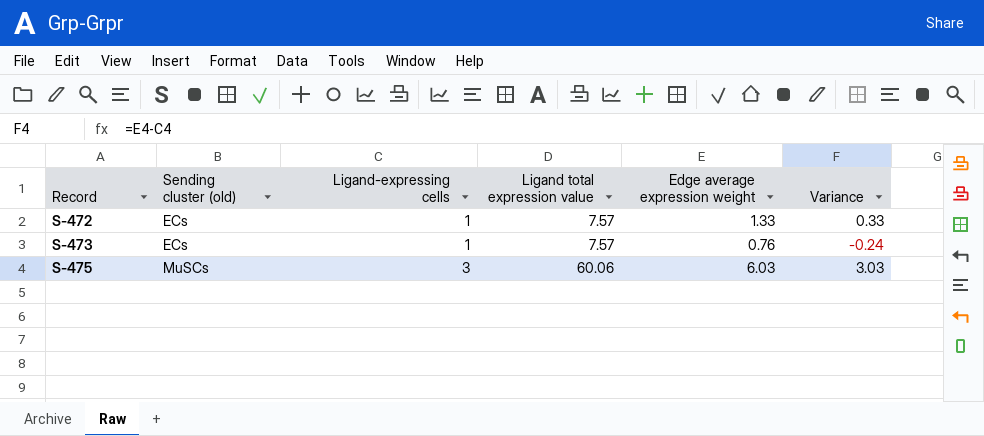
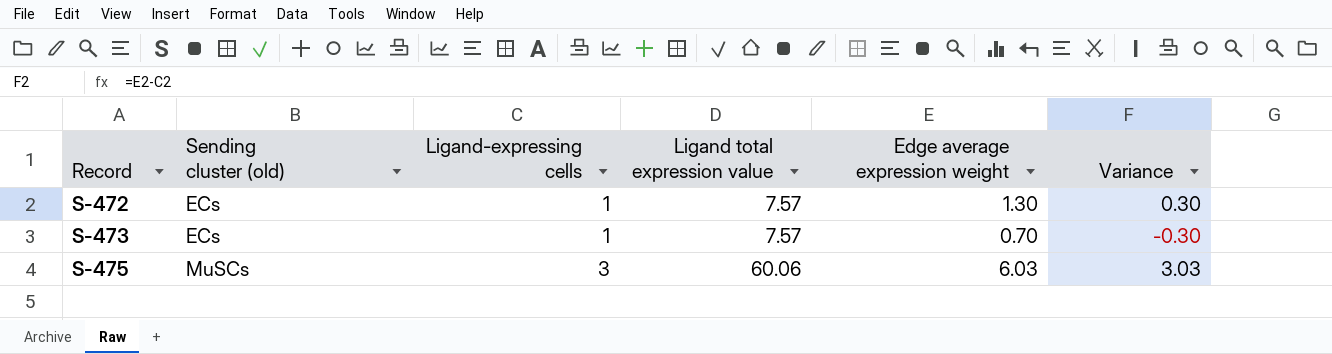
S-472 | Edge average expression weight: 1.33 -> 1.30
S-472 | Variance: 0.33 -> 0.30
S-473 | Edge average expression weight: 0.76 -> 0.70
S-473 | Variance: -0.24 -> -0.30

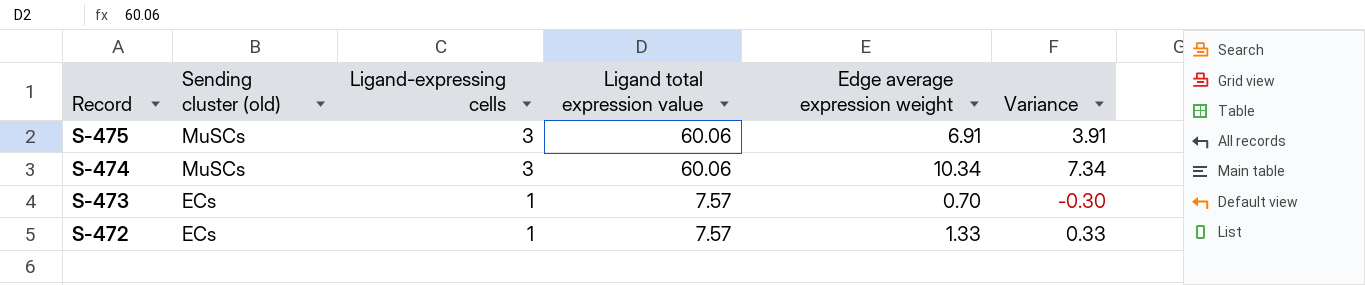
row order: Record ascending -> Record descending
S-475 | Edge average expression weight: 6.03 -> 6.91
S-475 | Variance: 3.03 -> 3.91
row S-474: none -> MuSCs | 3 | 60.06 | 10.34 | 7.34
S-472 | Edge average expression weight: 1.30 -> 1.33
S-472 | Variance: 0.30 -> 0.33

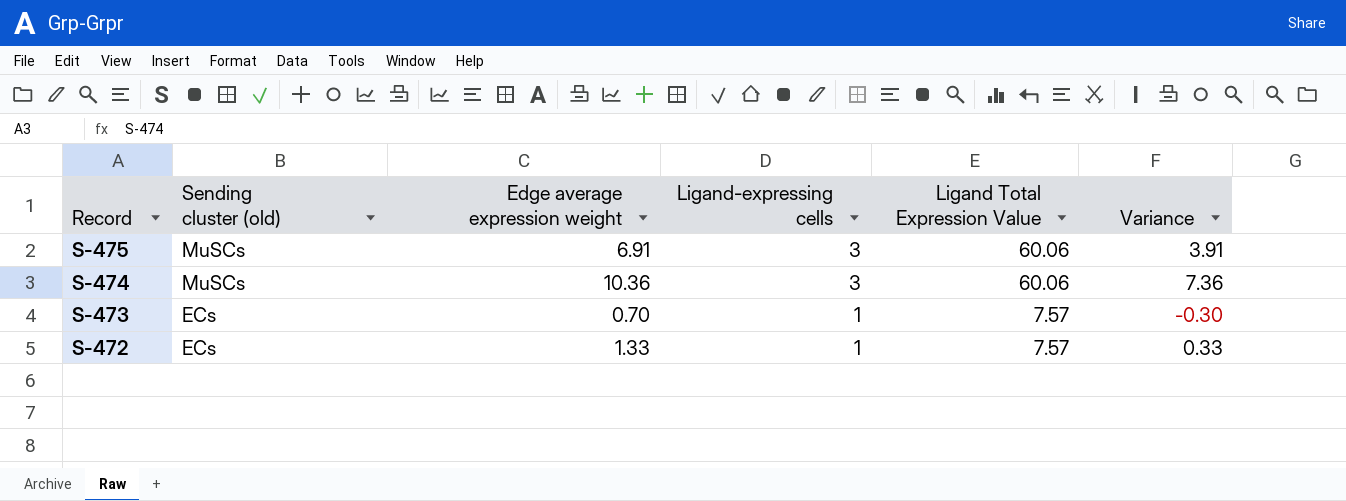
column Edge average expression weight | position: 5 -> 3
column name: Ligand total expression value -> Ligand Total Expression Value
S-474 | Edge average expression weight: 10.34 -> 10.36
S-474 | Variance: 7.34 -> 7.36

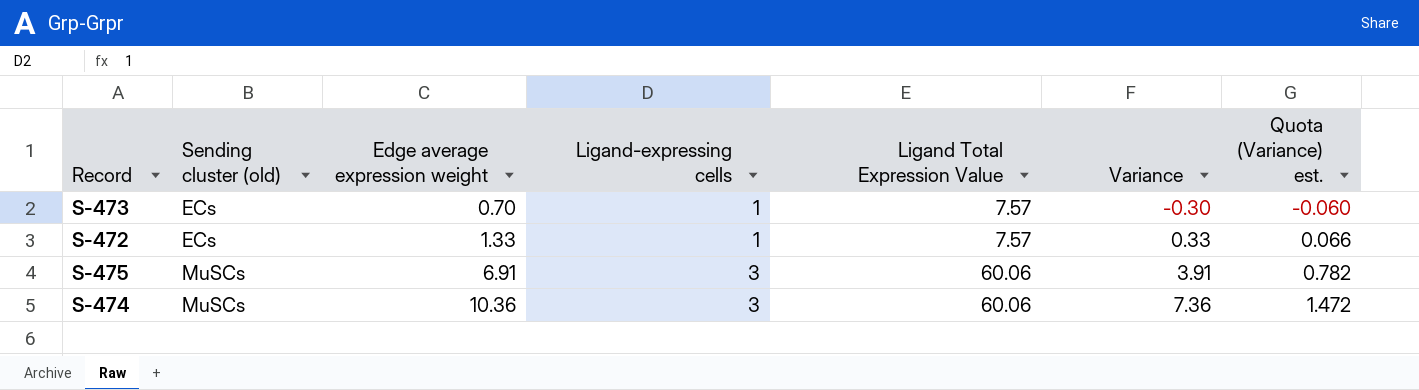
row order: Record descending -> Sending cluster (old) ascending
column Quota (Variance) est. | formula: none -> [Variance] * 0.2

